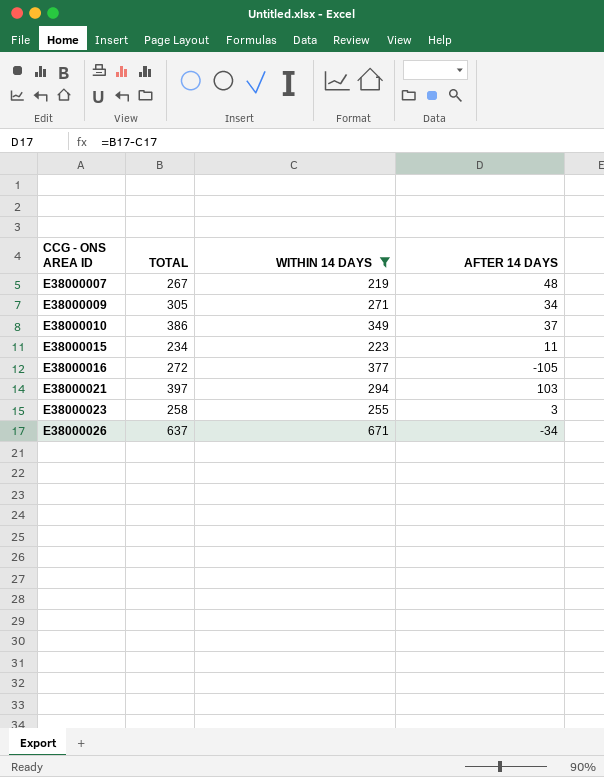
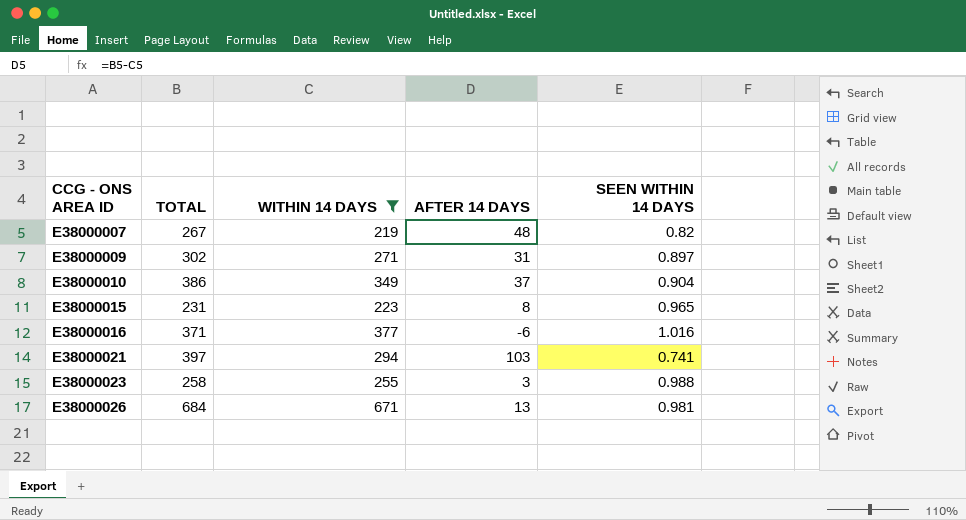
column SEEN WITHIN 14 DAYS | formula: none -> [WITHIN 14 DAYS] / [TOTAL]
E38000009 | TOTAL: 305 -> 302
E38000009 | AFTER 14 DAYS: 34 -> 31
E38000015 | TOTAL: 234 -> 231
E38000015 | AFTER 14 DAYS: 11 -> 8
E38000016 | TOTAL: 272 -> 371
E38000016 | AFTER 14 DAYS: -105 -> -6
E38000026 | TOTAL: 637 -> 684
E38000026 | AFTER 14 DAYS: -34 -> 13

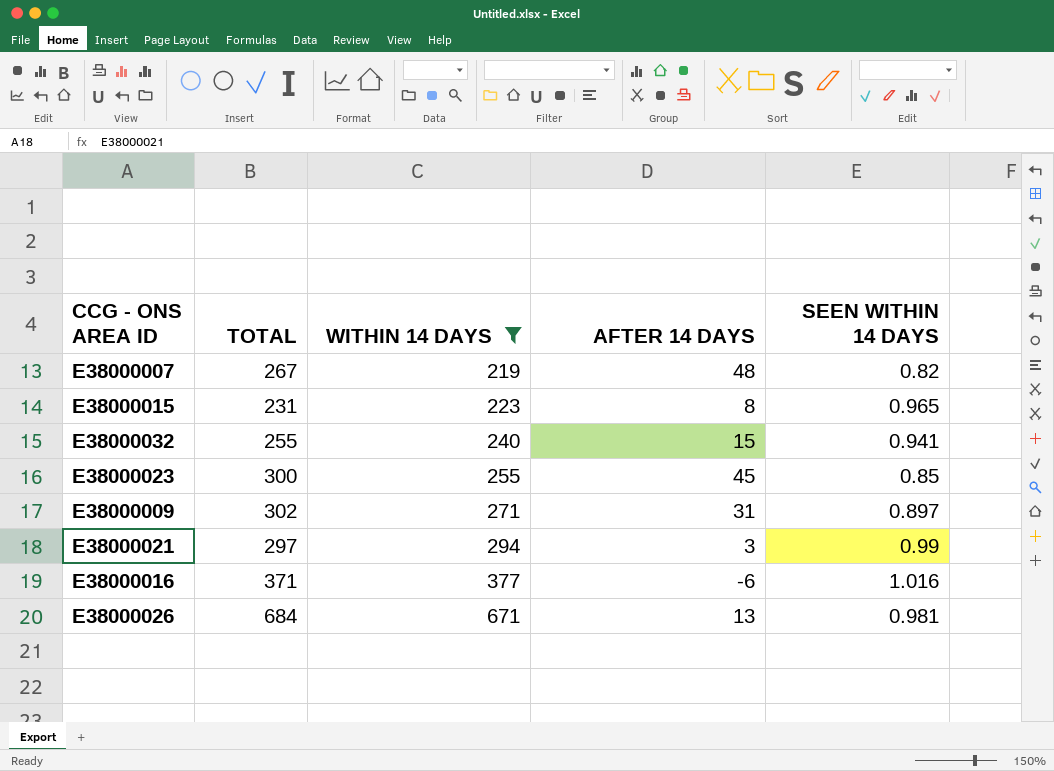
row order: CCG - ONS AREA ID ascending -> WITHIN 14 DAYS ascending
row E38000010: 386 | 349 | 37 | 0.904 -> none
row E38000032: none -> 255 | 240 | 15 | 0.941
E38000023 | TOTAL: 258 -> 300
E38000023 | AFTER 14 DAYS: 3 -> 45
E38000023 | SEEN WITHIN 14 DAYS: 0.988 -> 0.85
E38000021 | TOTAL: 397 -> 297
E38000021 | AFTER 14 DAYS: 103 -> 3
E38000021 | SEEN WITHIN 14 DAYS: 0.741 -> 0.99

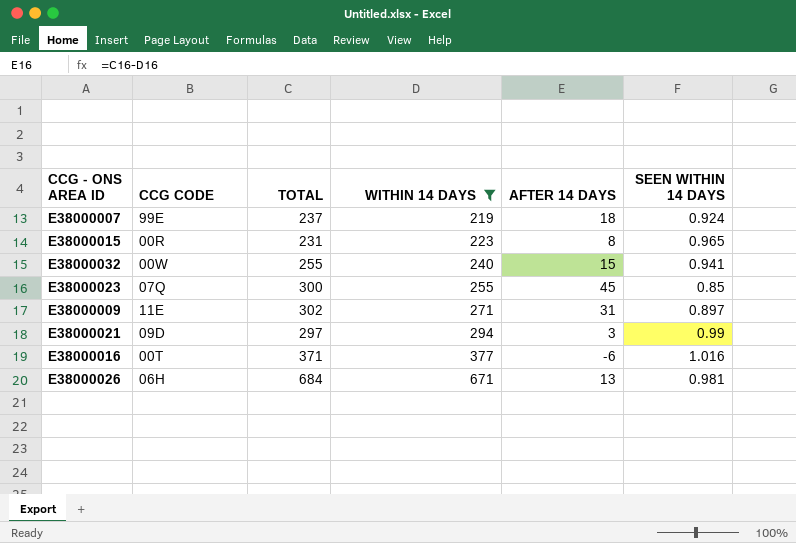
column CCG CODE | position: none -> 2
E38000007 | TOTAL: 267 -> 237
E38000007 | AFTER 14 DAYS: 48 -> 18
E38000007 | SEEN WITHIN 14 DAYS: 0.82 -> 0.924

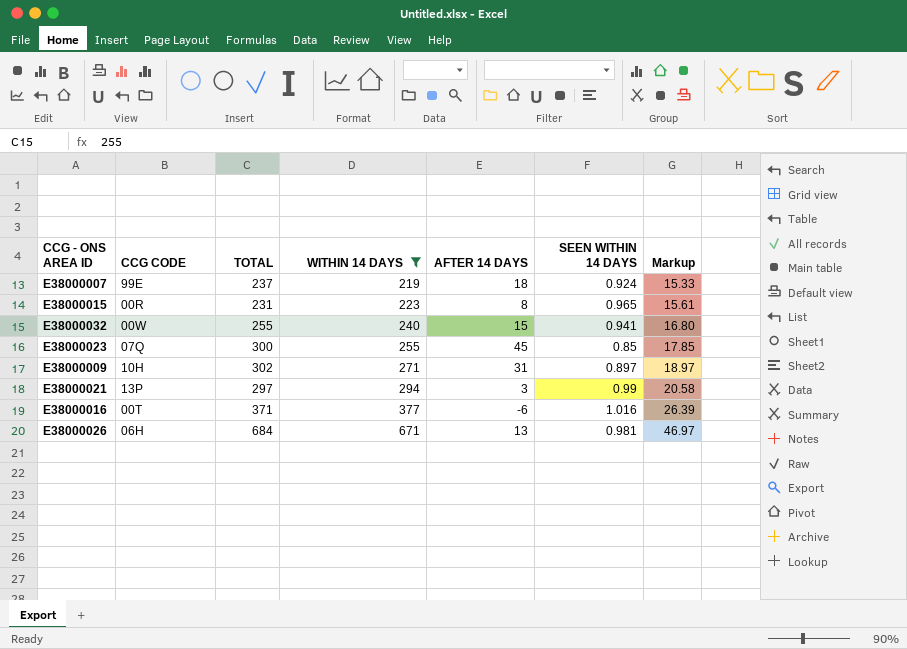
column Markup | formula: none -> [WITHIN 14 DAYS] * 0.07
E38000009 | CCG CODE: 11E -> 10H
E38000021 | CCG CODE: 09D -> 13P

